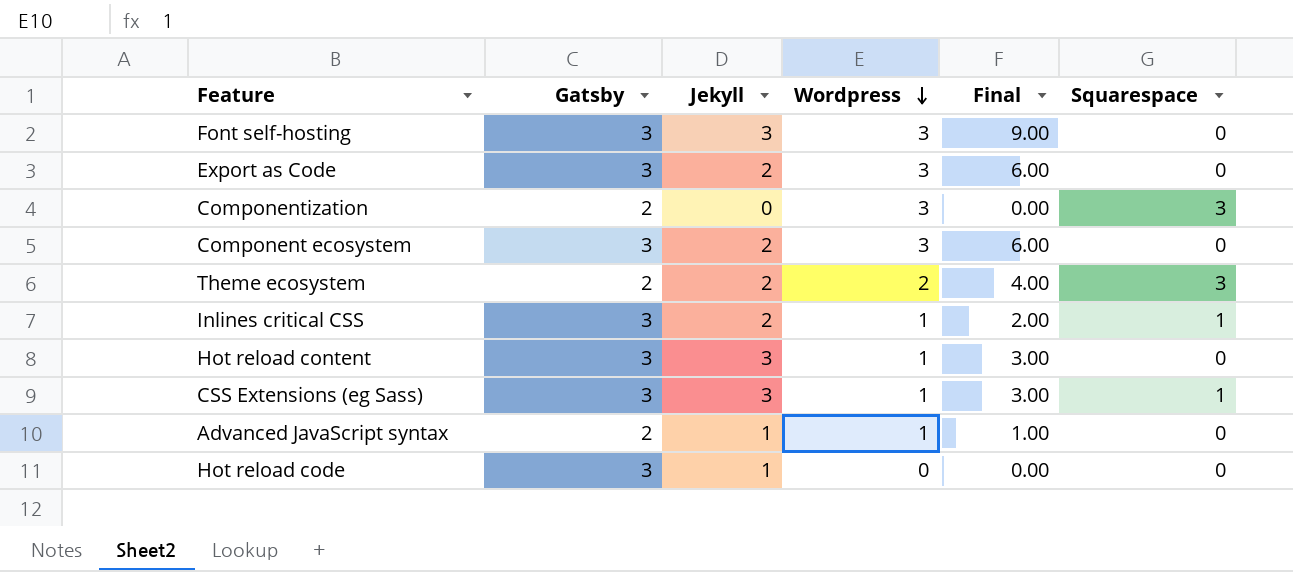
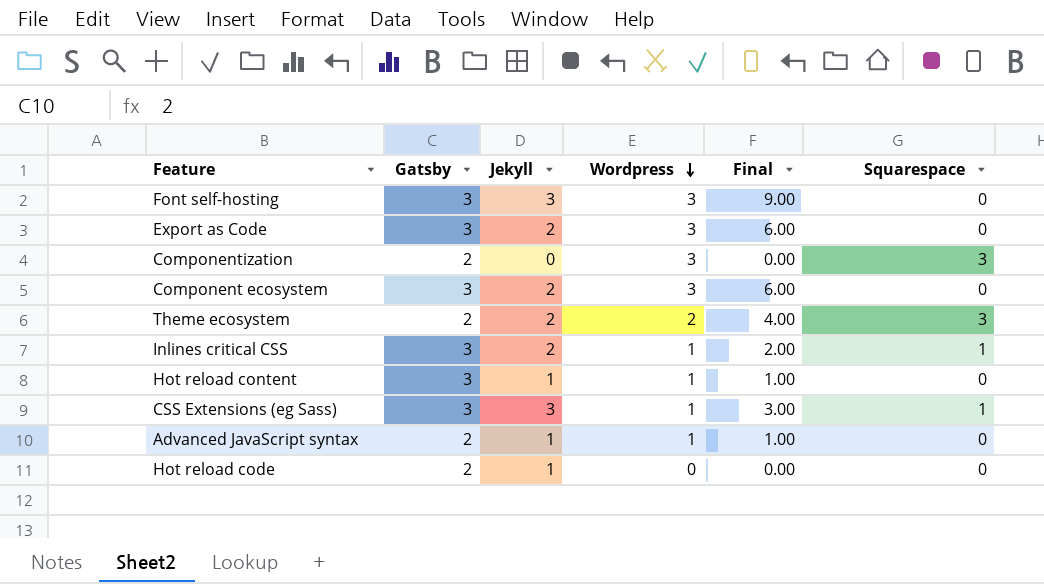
Hot reload content | Jekyll: 3 -> 1
Hot reload content | Final: 3.00 -> 1.00
Hot reload code | Gatsby: 3 -> 2

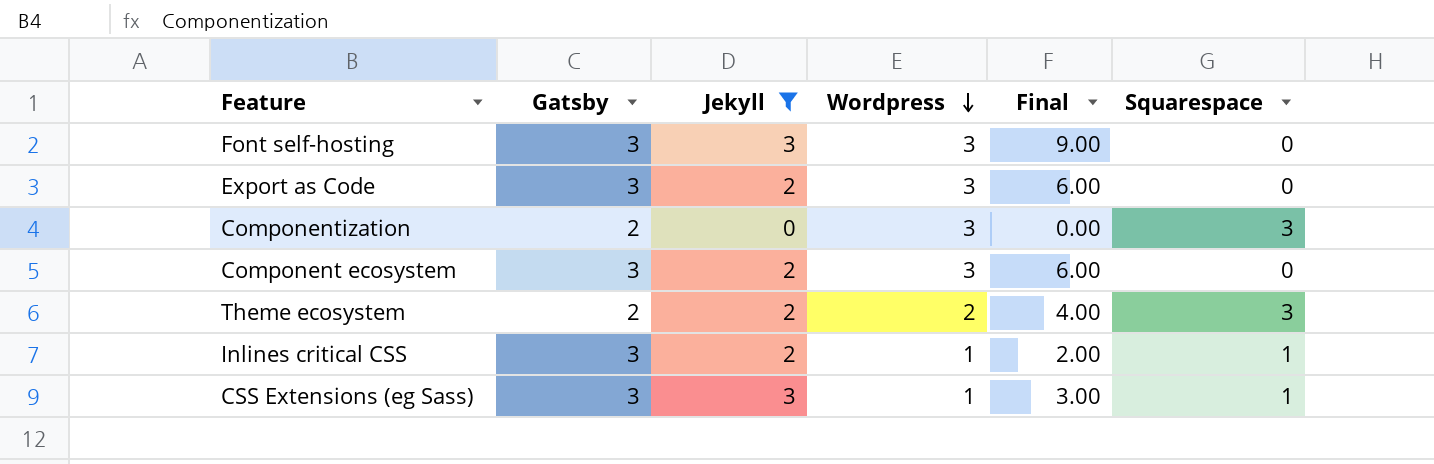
filter: none -> Jekyll != 1

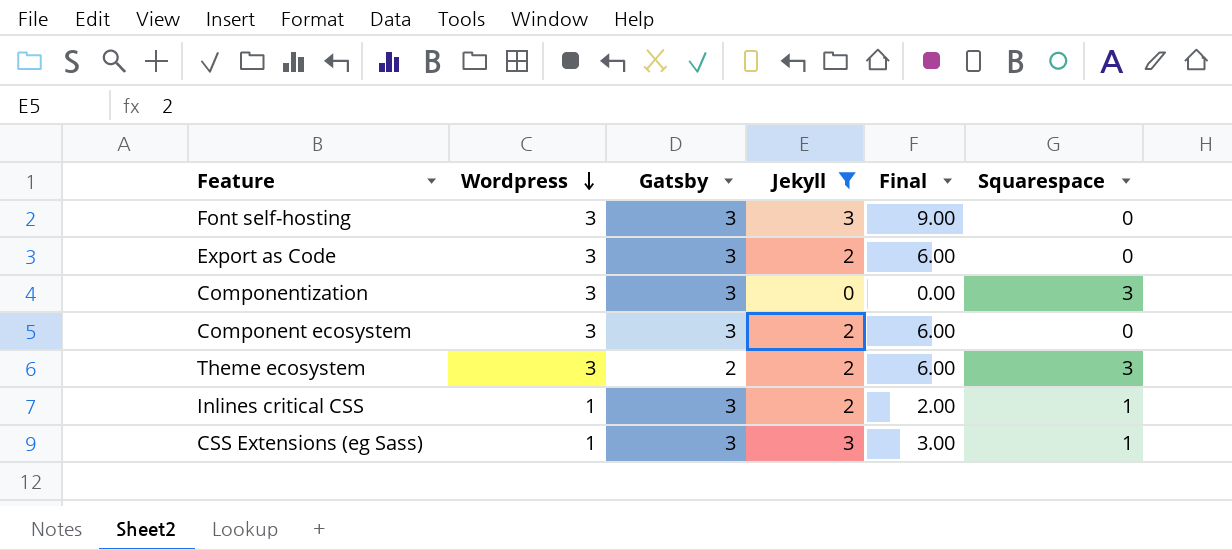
column Wordpress | position: 4 -> 2
Componentization | Gatsby: 2 -> 3
Theme ecosystem | Wordpress: 2 -> 3
Theme ecosystem | Final: 4.00 -> 6.00

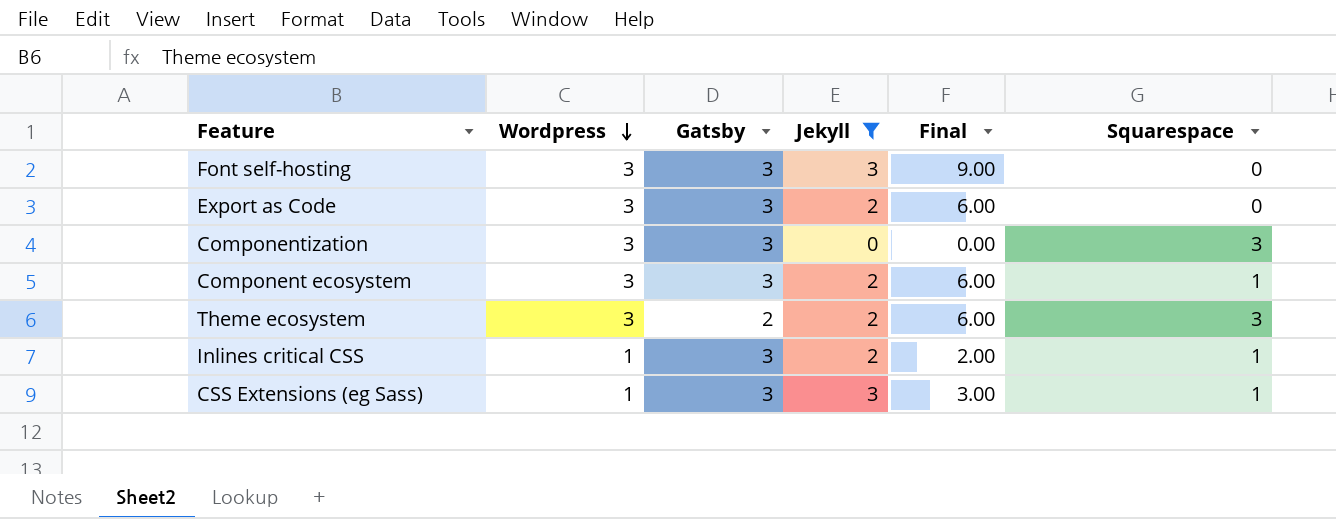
Component ecosystem | Squarespace: 0 -> 1

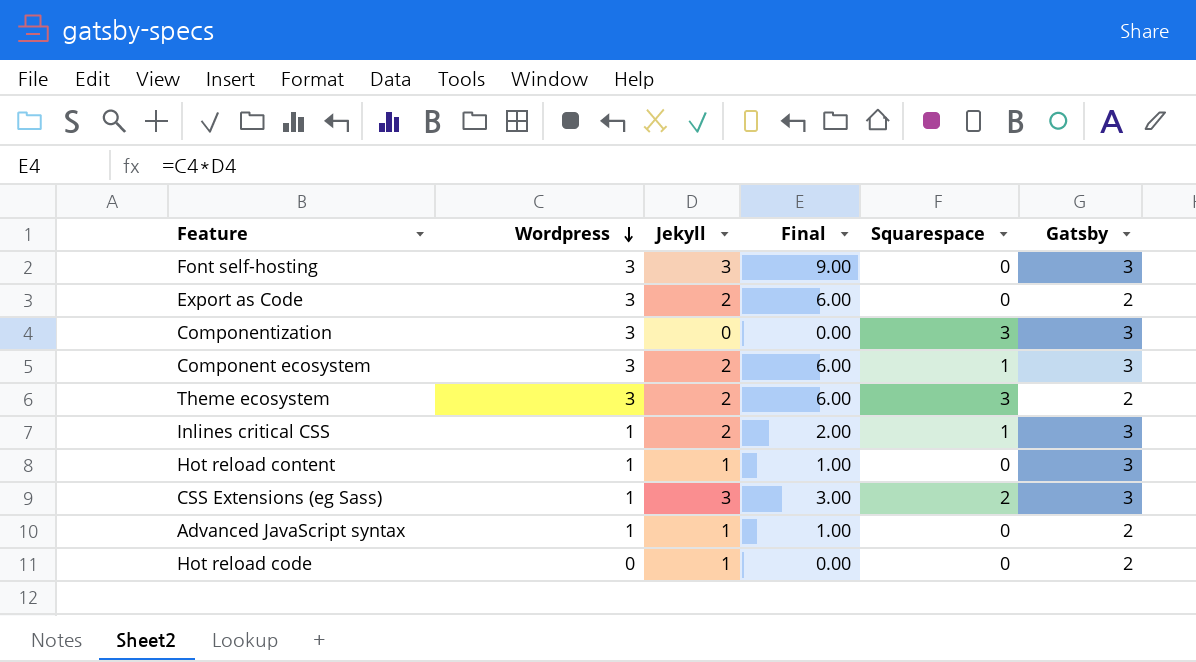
filter: Jekyll != 1 -> none
column Gatsby | position: 3 -> 6
Export as Code | Gatsby: 3 -> 2
CSS Extensions (eg Sass) | Squarespace: 1 -> 2

